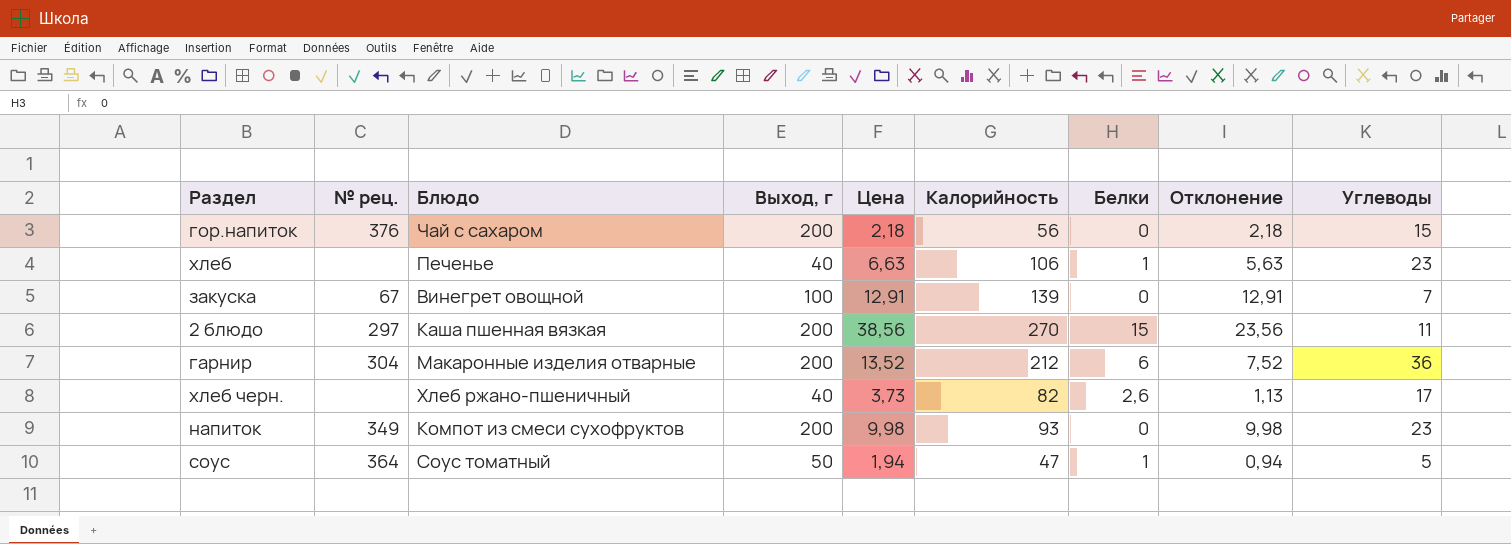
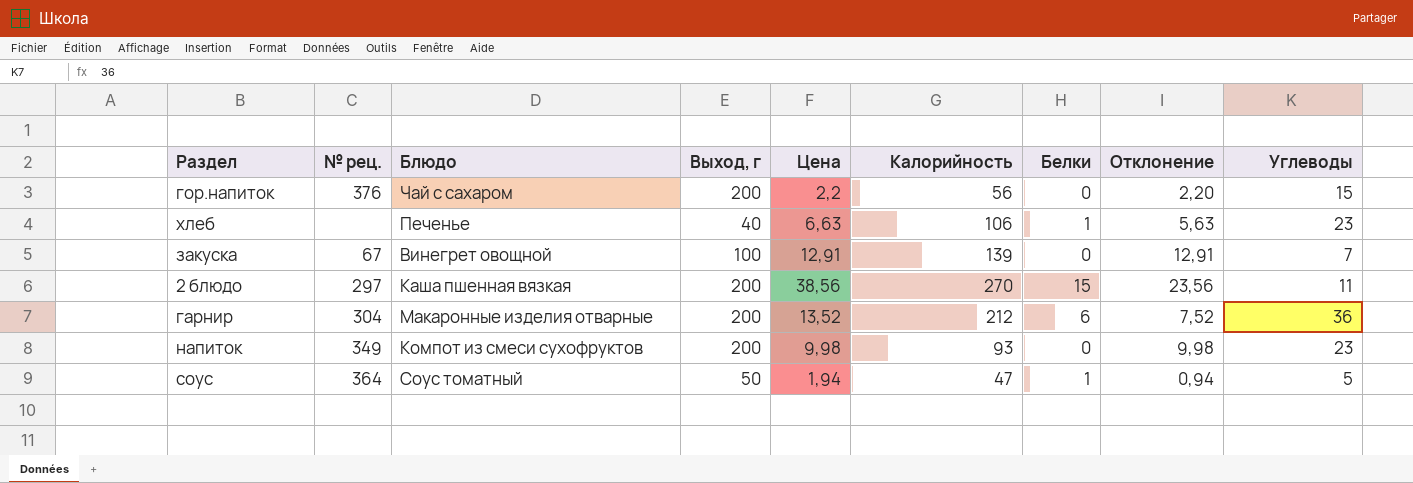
row хлеб черн.: none | Хлеб ржано-пшеничный | 40 | 3,73 | 82 | 2,6 | 1,13 | 17 -> none
гор.напиток | Цена: 2,18 -> 2,2
гор.напиток | Отклонение: 2,18 -> 2,20

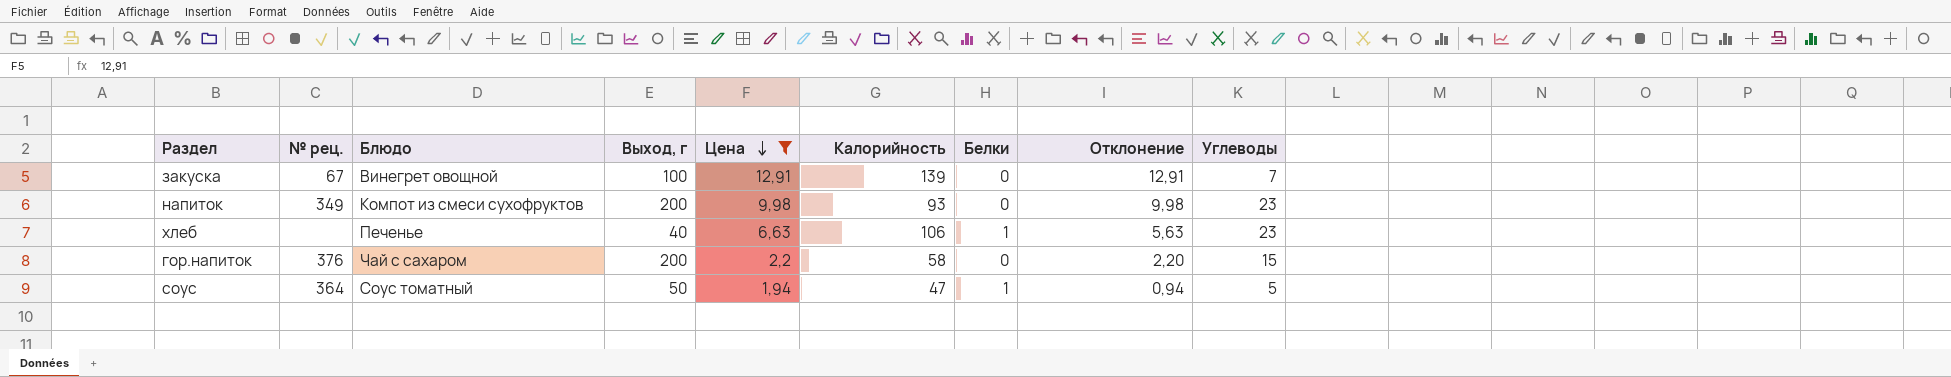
filter: none -> Цена <= 12,91
row order: none -> Цена descending
гор.напиток | Калорийность: 56 -> 58

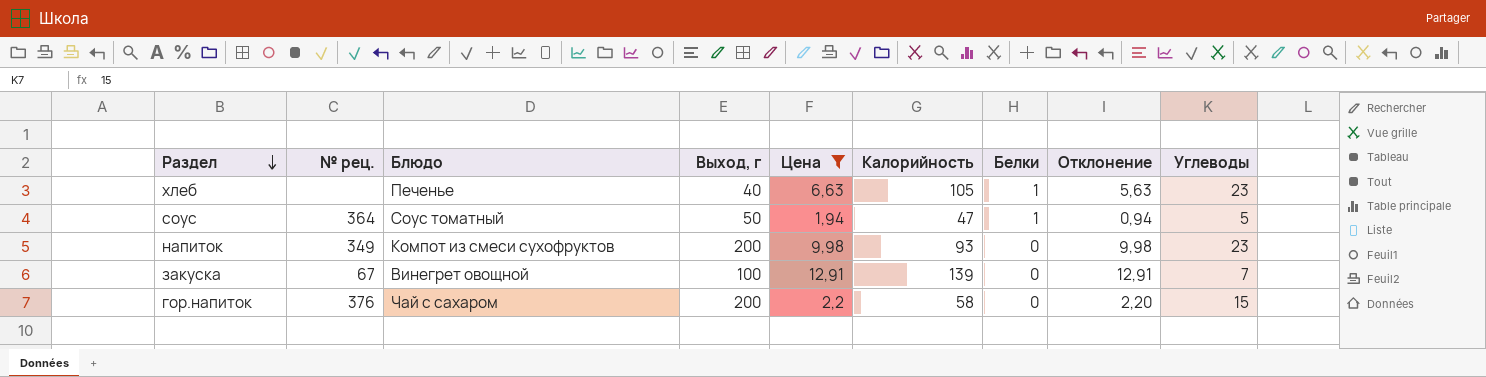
row order: Цена descending -> Раздел descending
хлеб | Калорийность: 106 -> 105

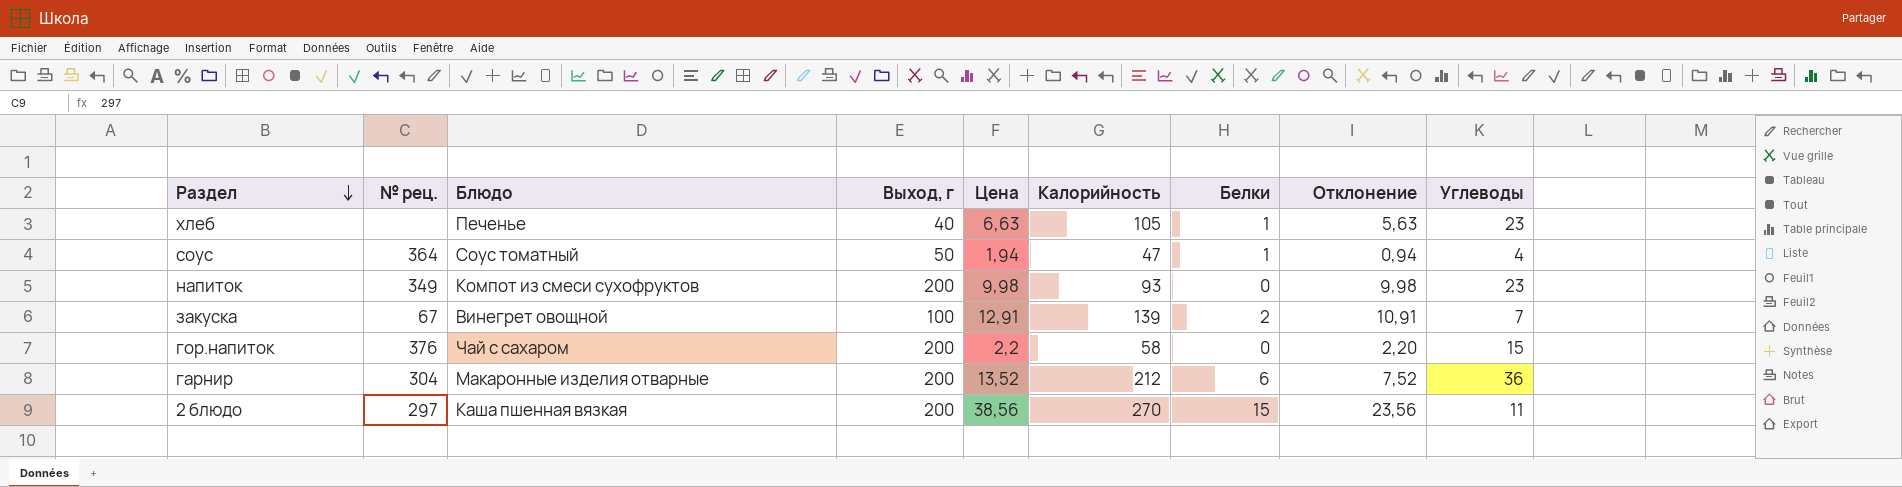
filter: Цена <= 12,91 -> none
соус | Углеводы: 5 -> 4
закуска | Белки: 0 -> 2
закуска | Отклонение: 12,91 -> 10,91

